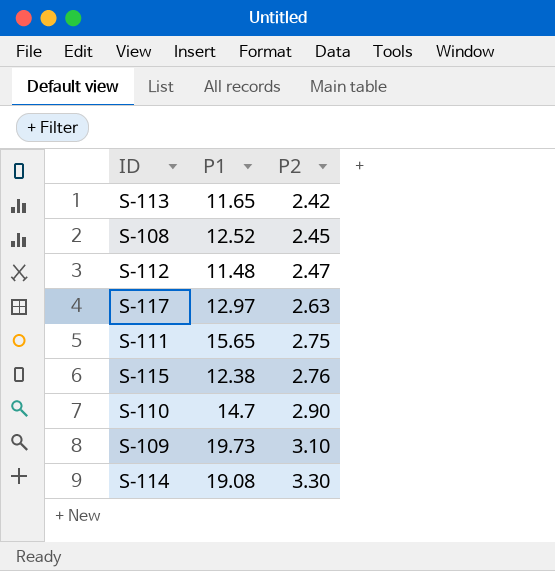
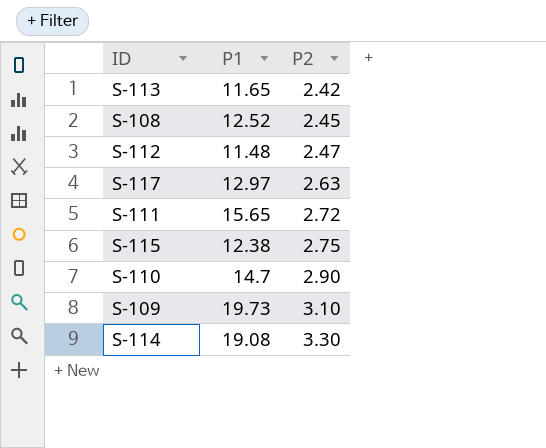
S-111 | P2: 2.75 -> 2.72
S-115 | P2: 2.76 -> 2.75

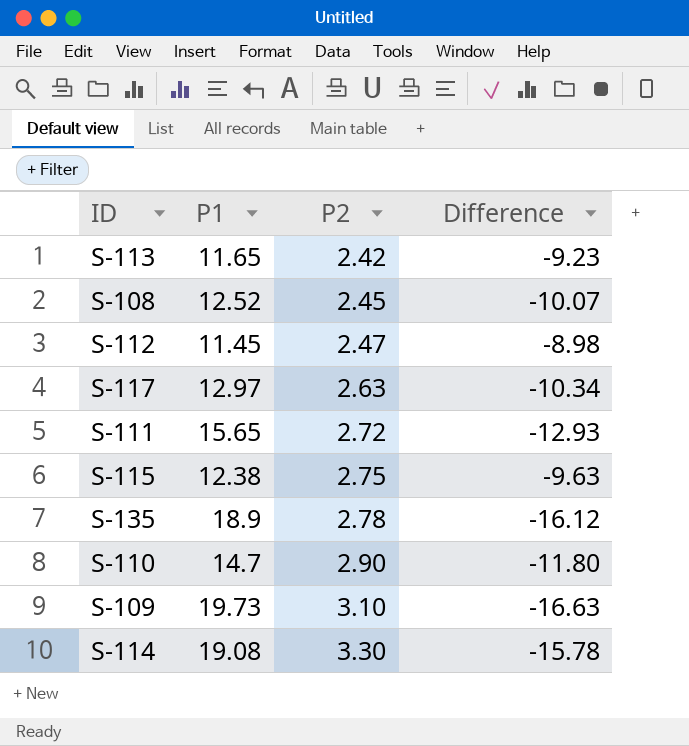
column Difference | formula: none -> [P2] - [P1]
S-112 | P1: 11.48 -> 11.45
row S-135: none -> 18.9 | 2.78 | -16.12

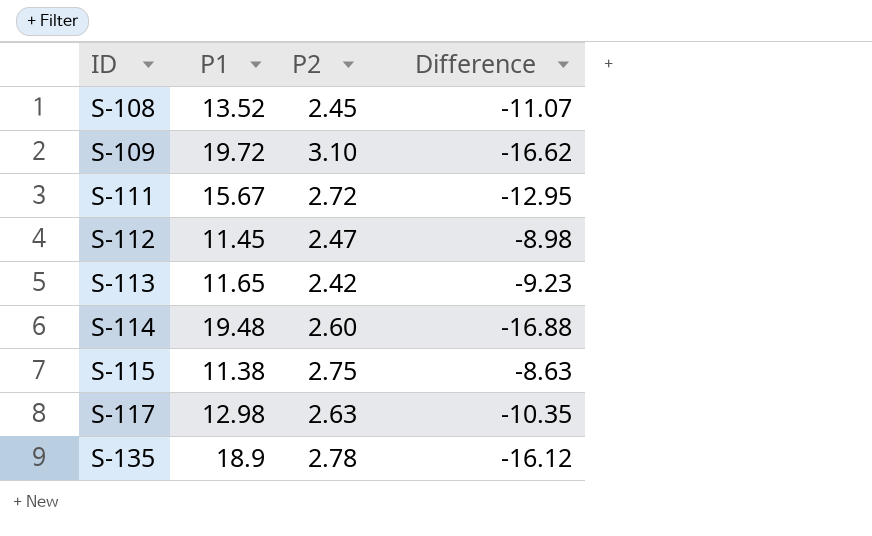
row order: P2 ascending -> ID ascending
row S-110: 14.7 | 2.90 | -11.80 -> none
S-108 | P1: 12.52 -> 13.52
S-108 | Difference: -10.07 -> -11.07
S-109 | P1: 19.73 -> 19.72
S-109 | Difference: -16.63 -> -16.62
S-111 | P1: 15.65 -> 15.67
S-111 | Difference: -12.93 -> -12.95
S-114 | P1: 19.08 -> 19.48
S-114 | P2: 3.30 -> 2.60
S-114 | Difference: -15.78 -> -16.88
S-115 | P1: 12.38 -> 11.38
S-115 | Difference: -9.63 -> -8.63
S-117 | P1: 12.97 -> 12.98
S-117 | Difference: -10.34 -> -10.35

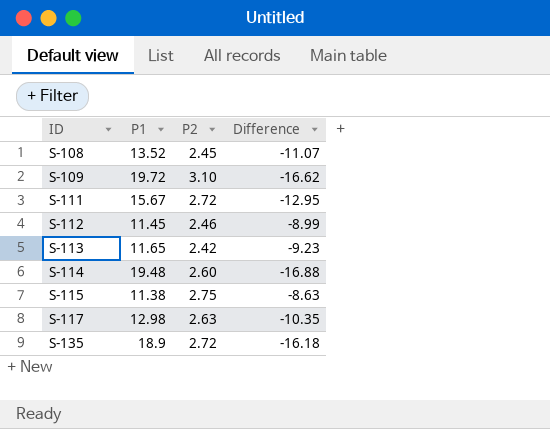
S-112 | P2: 2.47 -> 2.46
S-112 | Difference: -8.98 -> -8.99
S-135 | P2: 2.78 -> 2.72
S-135 | Difference: -16.12 -> -16.18

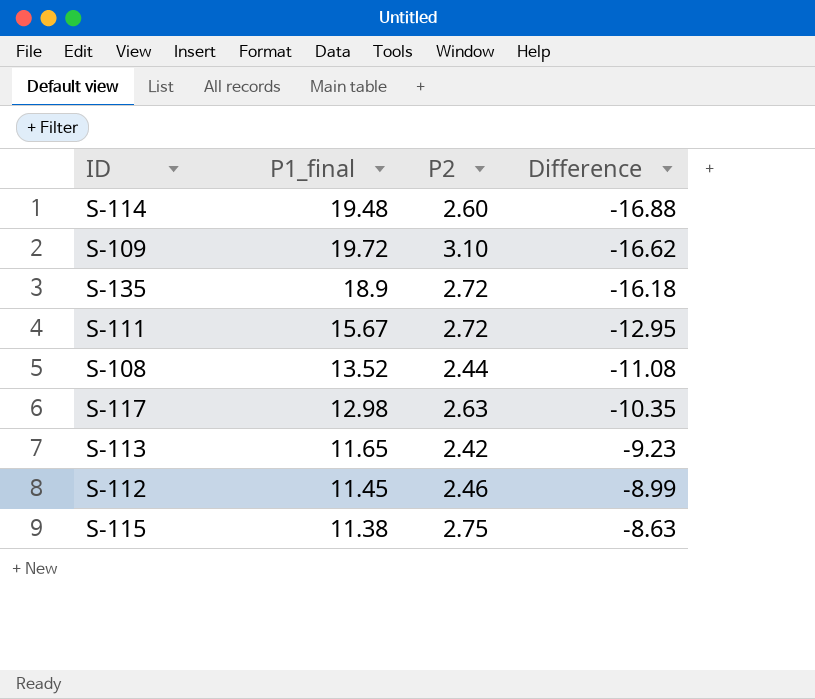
row order: ID ascending -> Difference ascending
column name: P1 -> P1_final
S-108 | P2: 2.45 -> 2.44
S-108 | Difference: -11.07 -> -11.08

